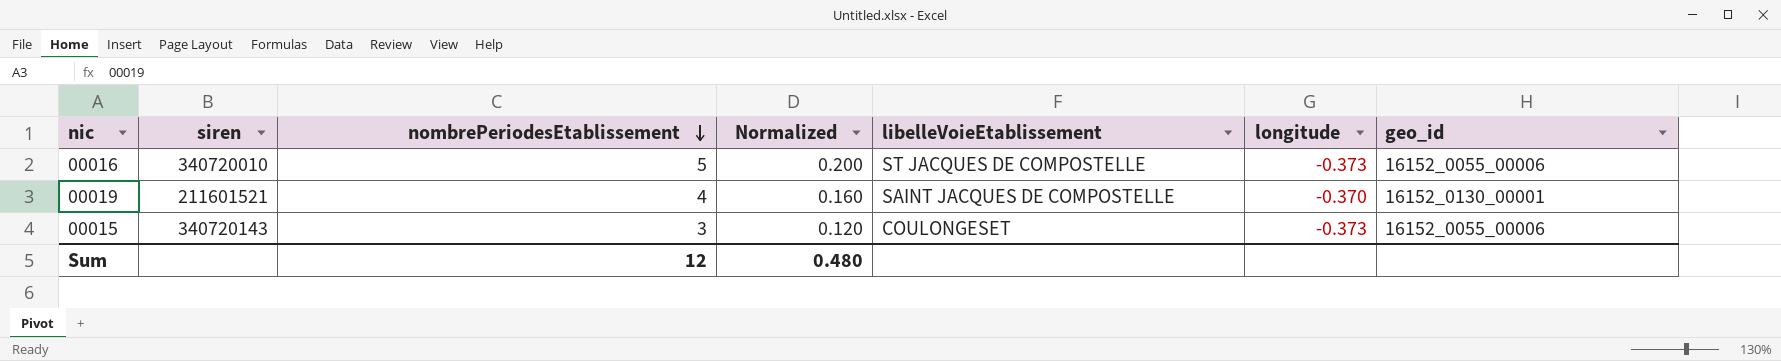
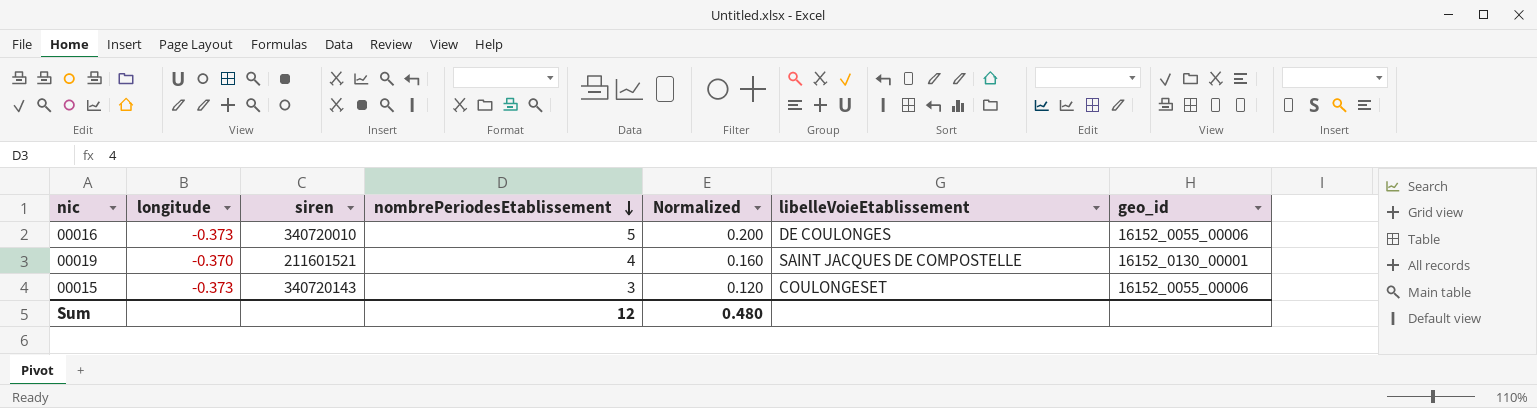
column longitude | position: 6 -> 2
00016 | libelleVoieEtablissement: ST JACQUES DE COMPOSTELLE -> DE COULONGES

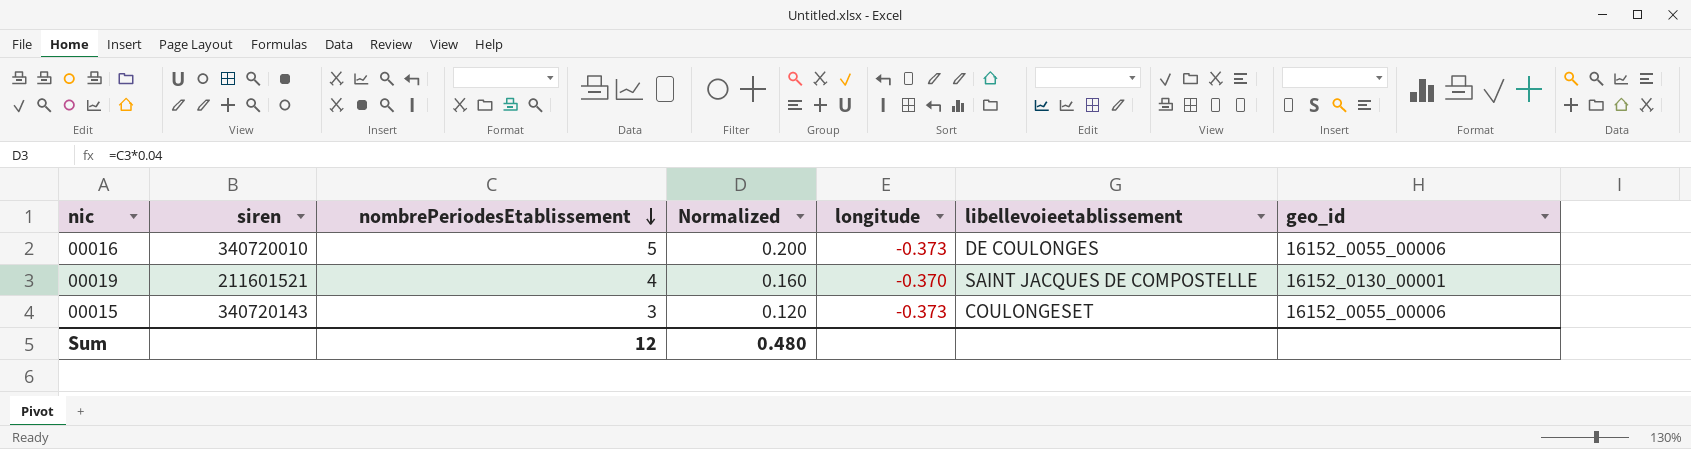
column longitude | position: 2 -> 5
column name: libelleVoieEtablissement -> libellevoieetablissement

